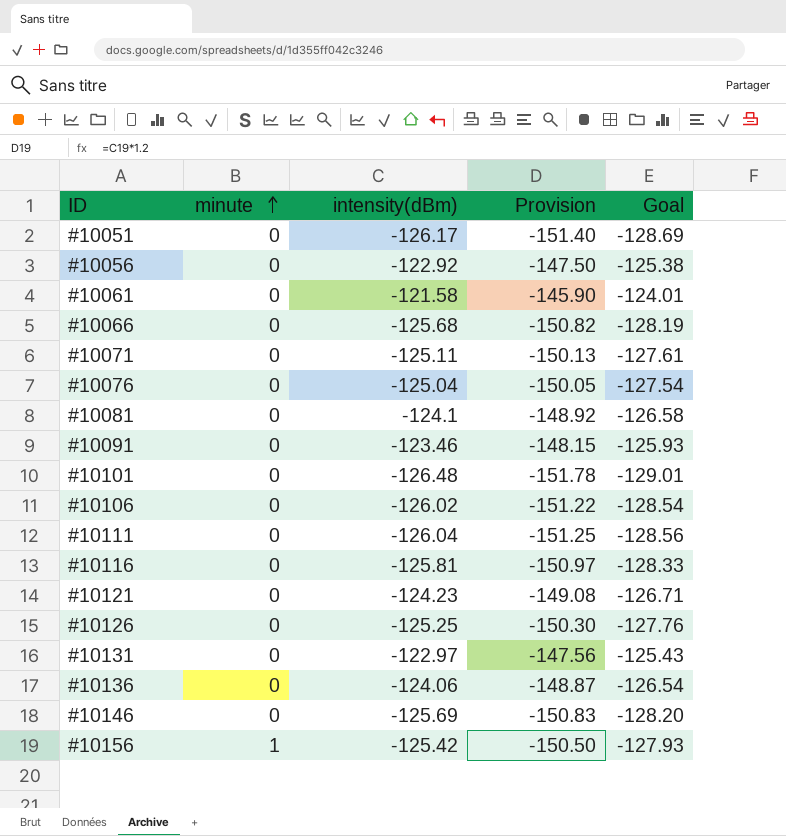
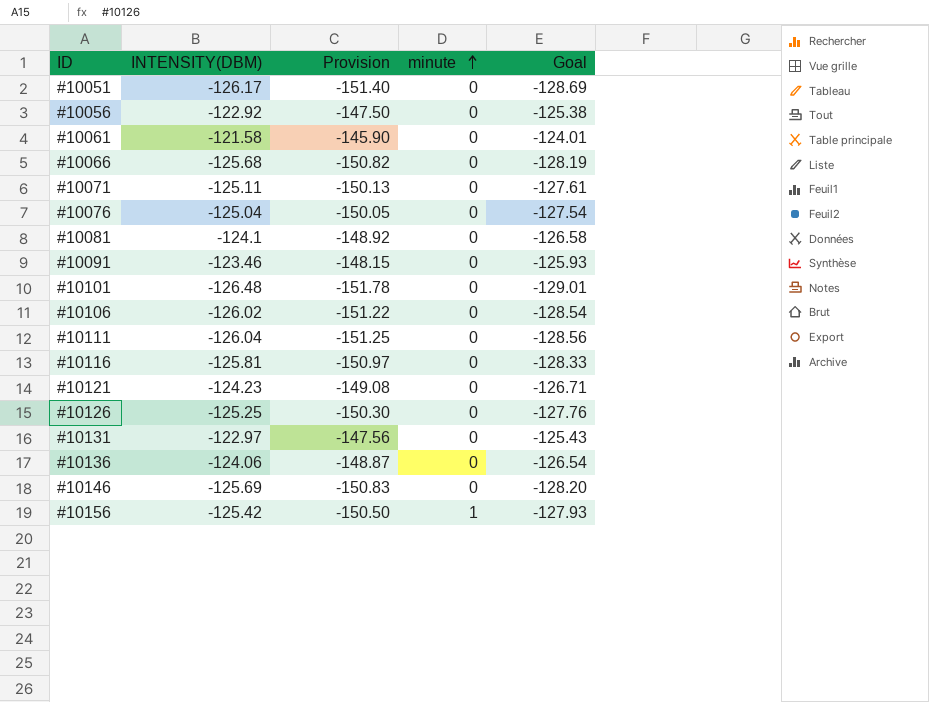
column name: intensity(dBm) -> INTENSITY(DBM)
column minute | position: 2 -> 4

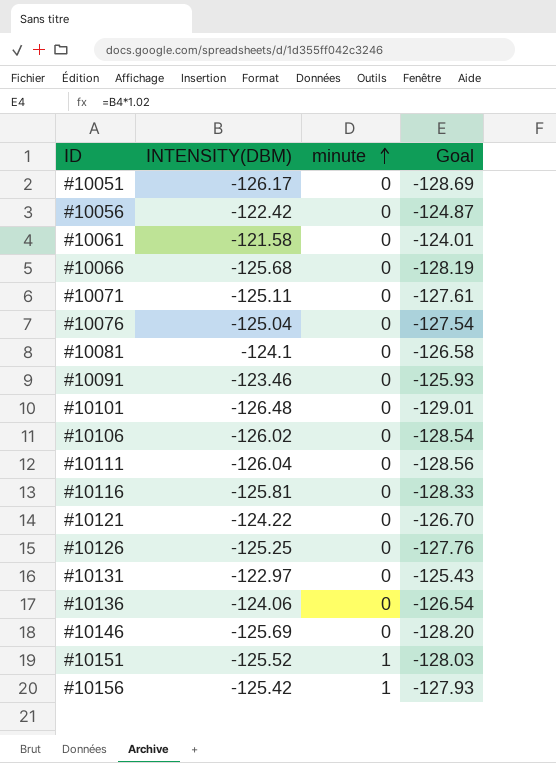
column Provision | formula: [INTENSITY(DBM)] * 1.2 -> none
#10056 | INTENSITY(DBM): -122.92 -> -122.42
#10056 | Goal: -125.38 -> -124.87
#10121 | INTENSITY(DBM): -124.23 -> -124.22
#10121 | Goal: -126.71 -> -126.70
row #10151: none -> -125.52 | 1 | -128.03

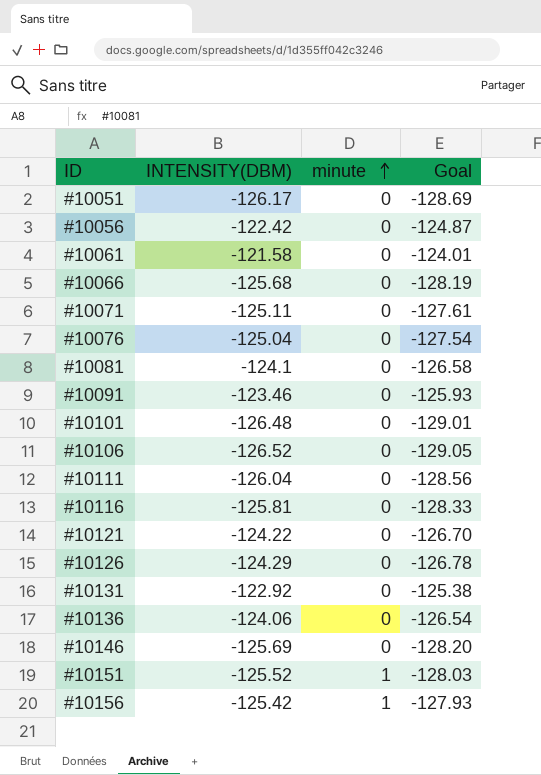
#10106 | INTENSITY(DBM): -126.02 -> -126.52
#10106 | Goal: -128.54 -> -129.05
#10126 | INTENSITY(DBM): -125.25 -> -124.29
#10126 | Goal: -127.76 -> -126.78
#10131 | INTENSITY(DBM): -122.97 -> -122.92
#10131 | Goal: -125.43 -> -125.38

